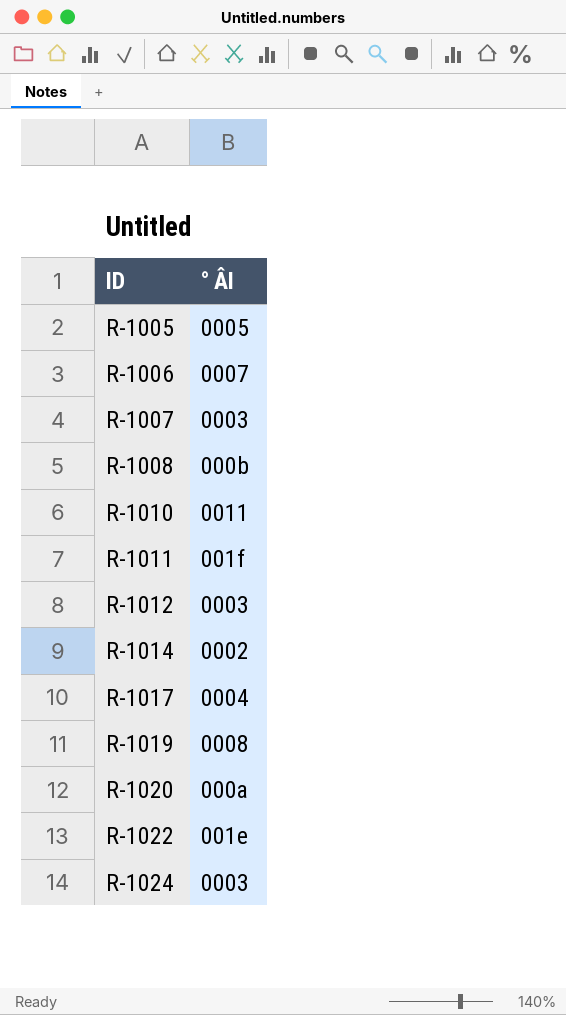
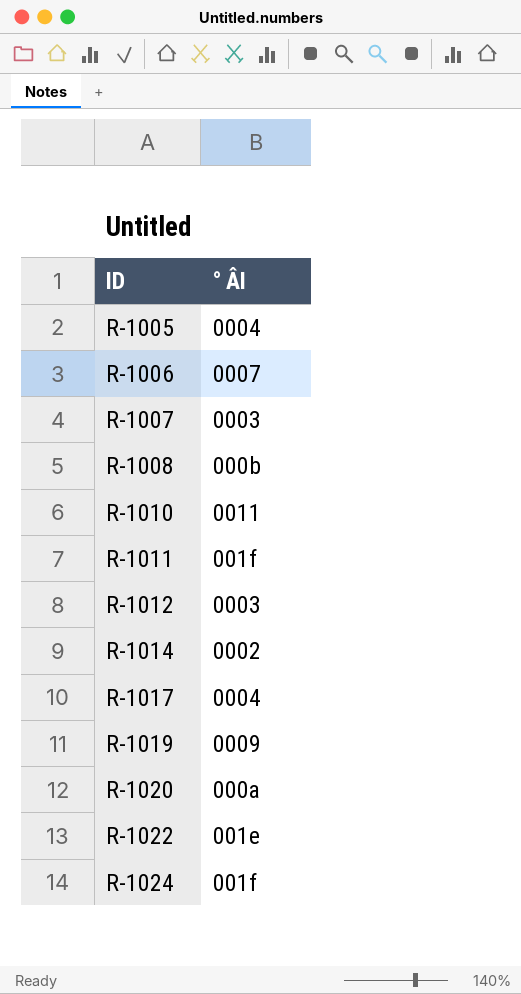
R-1005 | ° ÂI: 0005 -> 0004
R-1019 | ° ÂI: 0008 -> 0009
R-1024 | ° ÂI: 0003 -> 001f

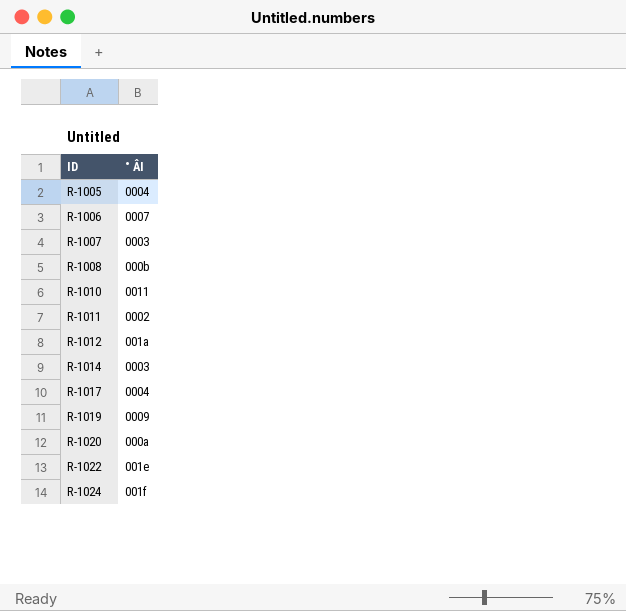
R-1011 | ° ÂI: 001f -> 0002
R-1012 | ° ÂI: 0003 -> 001a
R-1014 | ° ÂI: 0002 -> 0003

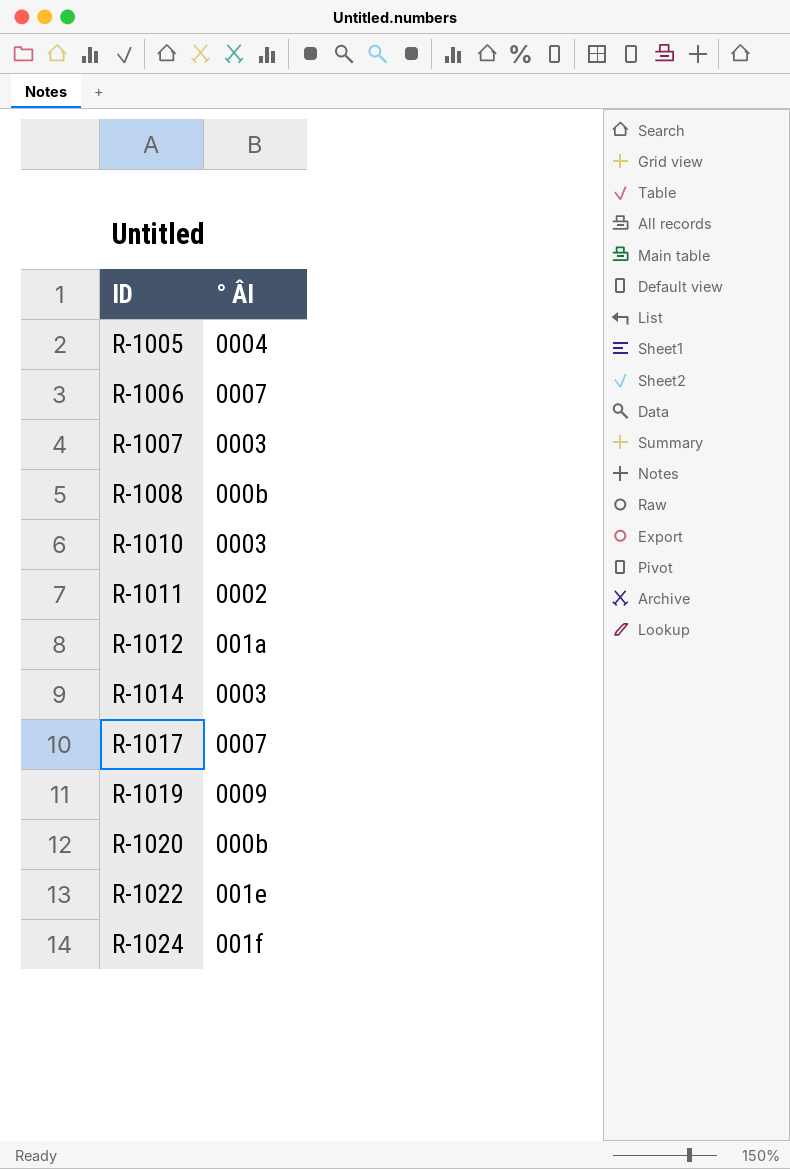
R-1010 | ° ÂI: 0011 -> 0003
R-1017 | ° ÂI: 0004 -> 0007
R-1020 | ° ÂI: 000a -> 000b

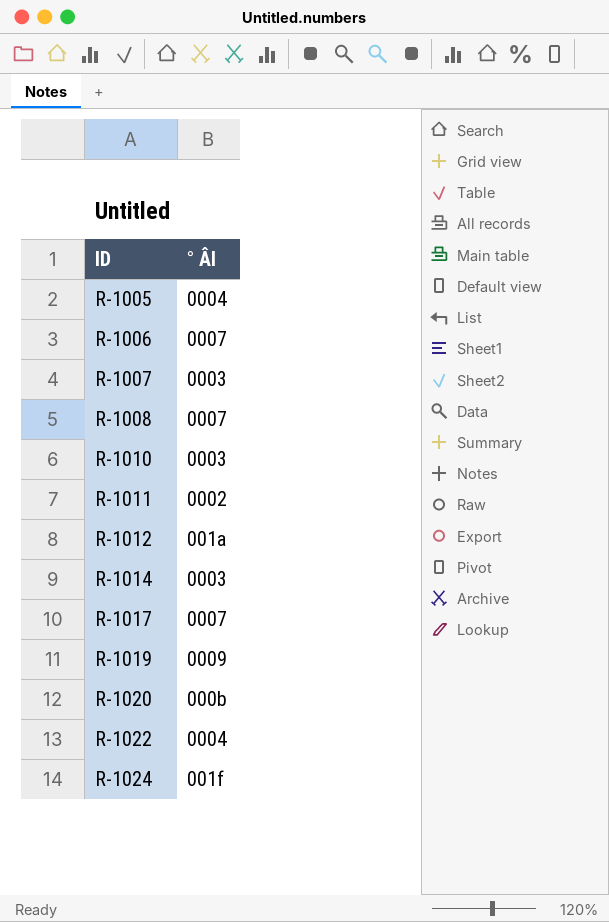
R-1008 | ° ÂI: 000b -> 0007
R-1022 | ° ÂI: 001e -> 0004

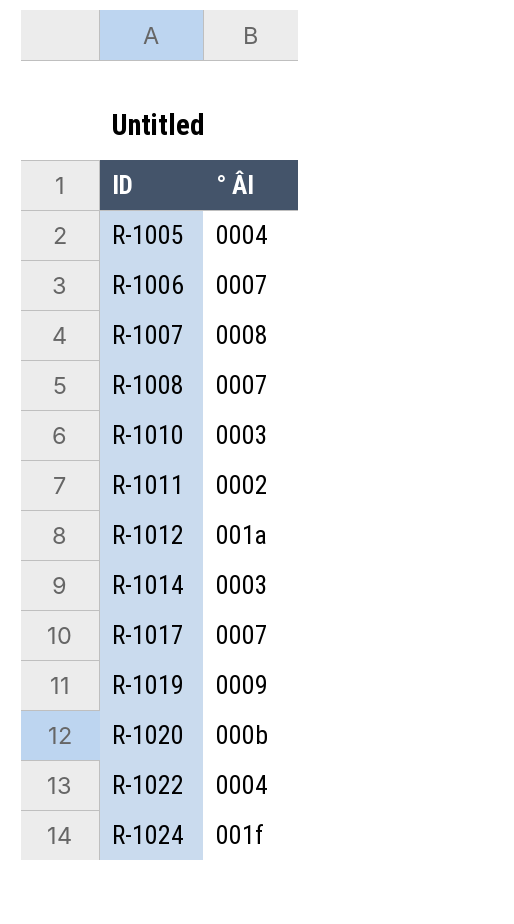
R-1007 | ° ÂI: 0003 -> 0008

